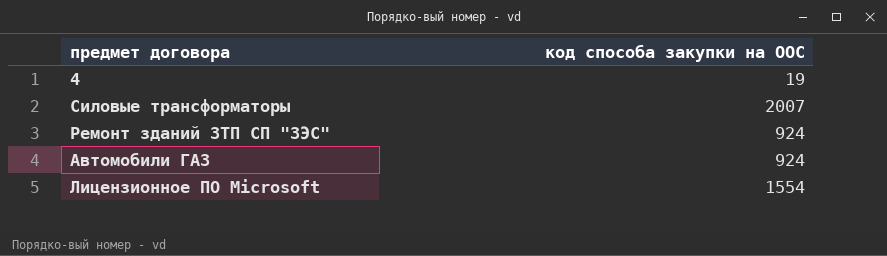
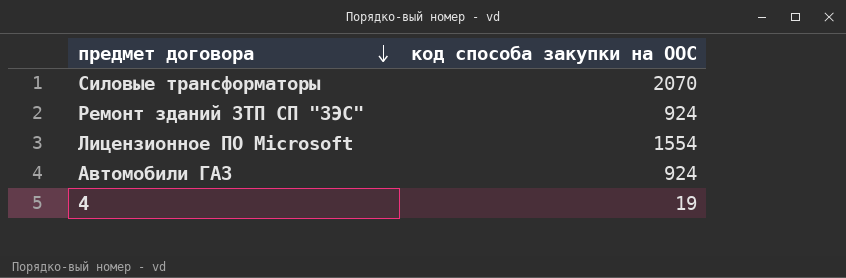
row order: none -> предмет договора descending
Силовые трансформаторы | код способа закупки на ООС: 2007 -> 2070

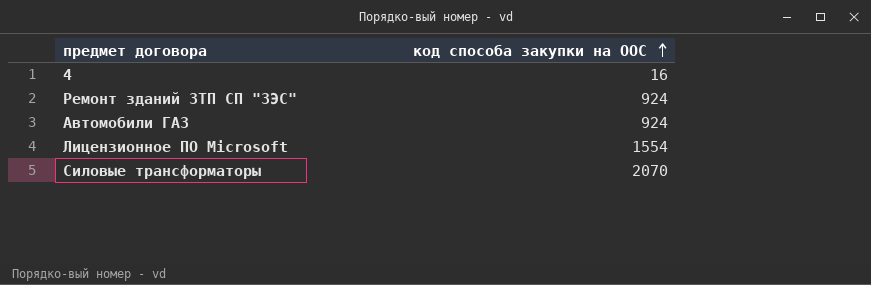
row order: предмет договора descending -> код способа закупки на ООС ascending
4 | код способа закупки на ООС: 19 -> 16

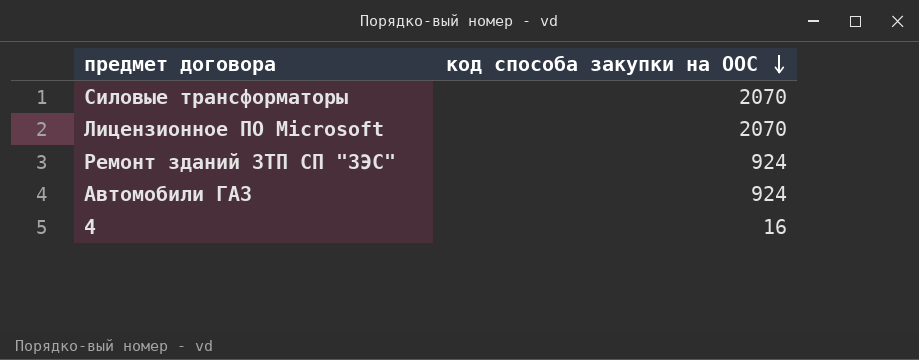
row order: код способа закупки на ООС ascending -> код способа закупки на ООС descending
Лицензионное ПО Microsoft | код способа закупки на ООС: 1554 -> 2070

